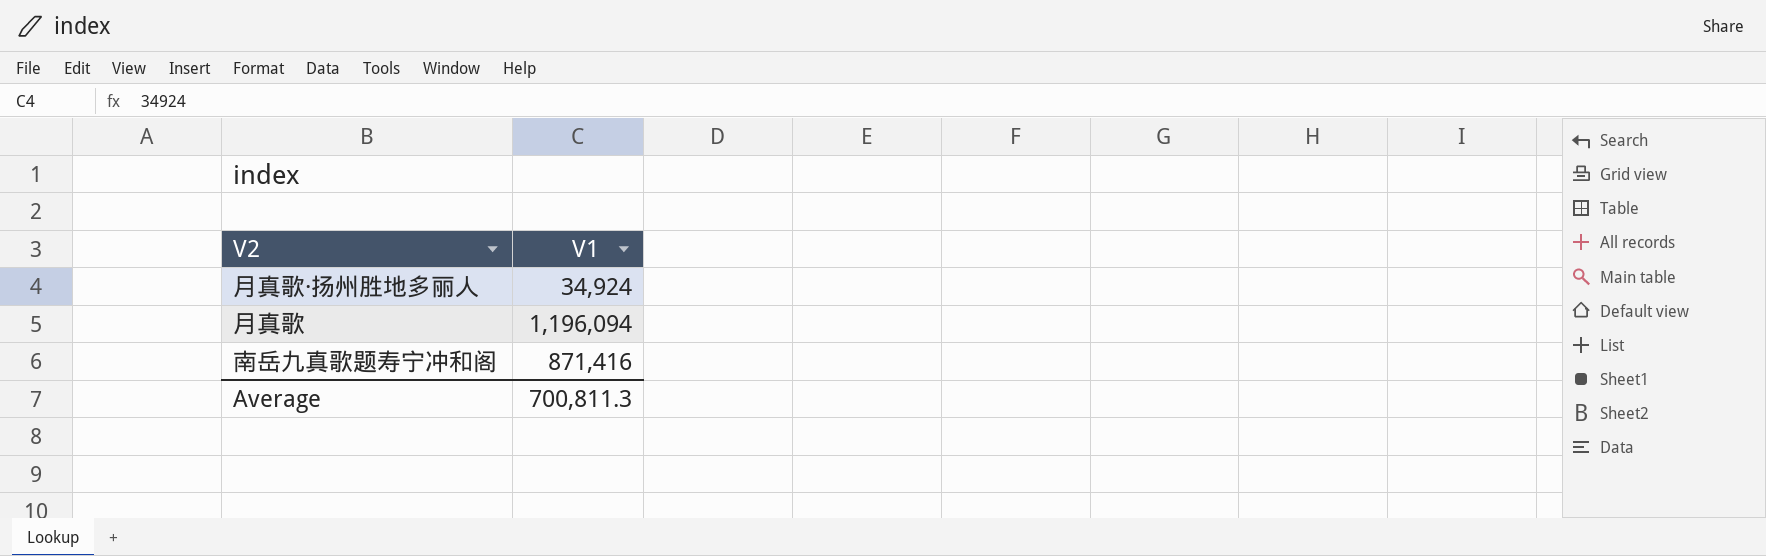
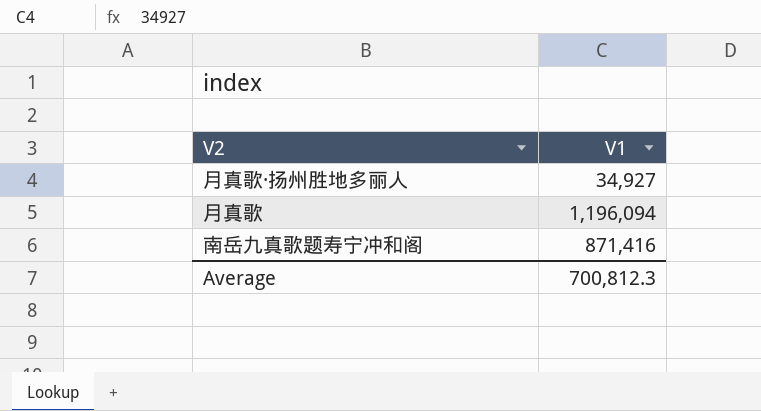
月真歌·扬州胜地多丽人 | V1: 34,924 -> 34,927
Average | V1: 700,811.3 -> 700,812.3

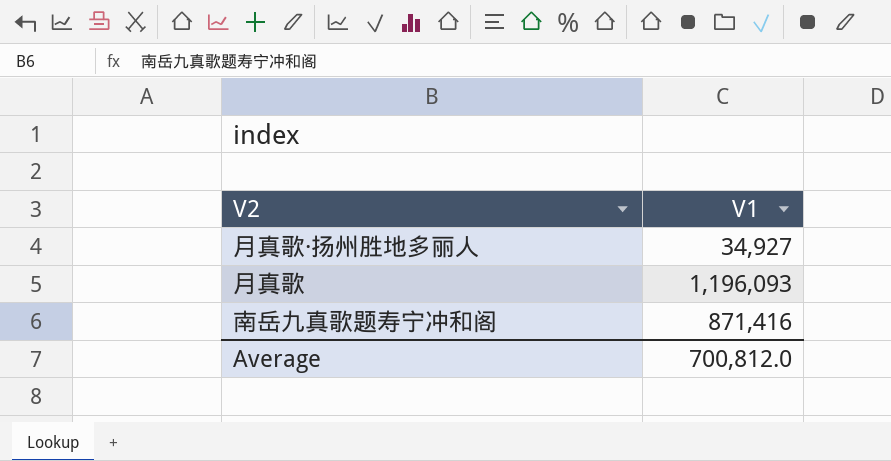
月真歌 | V1: 1,196,094 -> 1,196,093
Average | V1: 700,812.3 -> 700,812.0

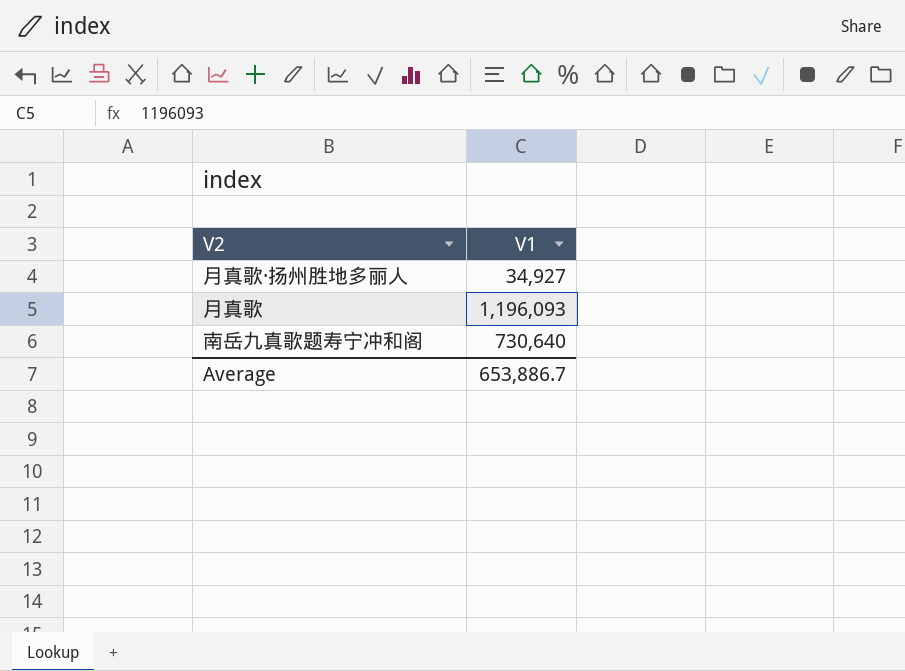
南岳九真歌题寿宁冲和阁 | V1: 871,416 -> 730,640
Average | V1: 700,812.0 -> 653,886.7

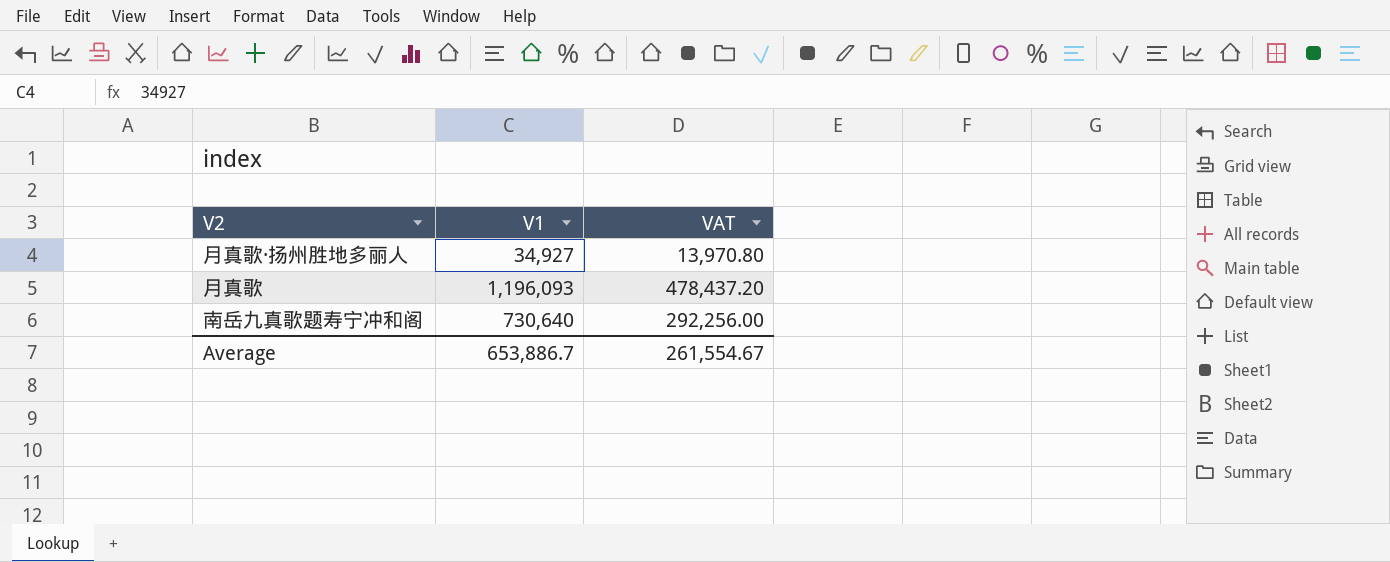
column VAT | formula: none -> [V1] * 0.4

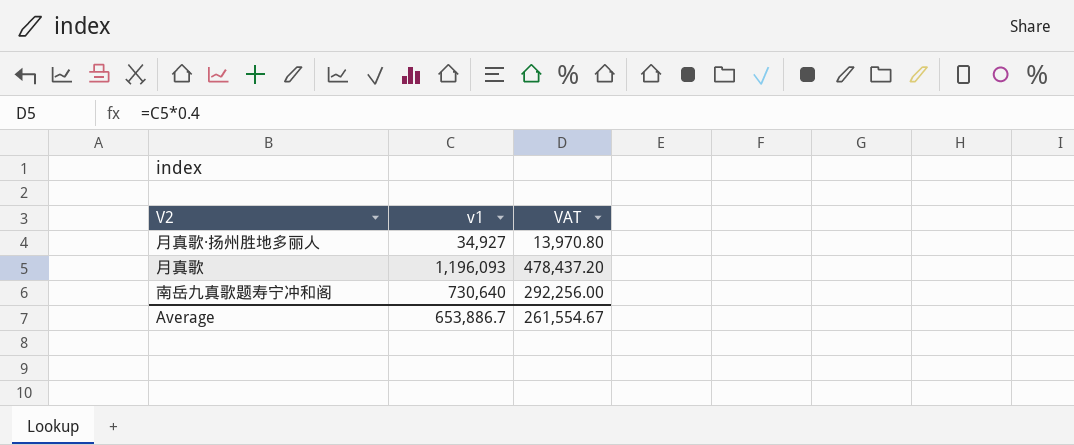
column name: V1 -> v1

